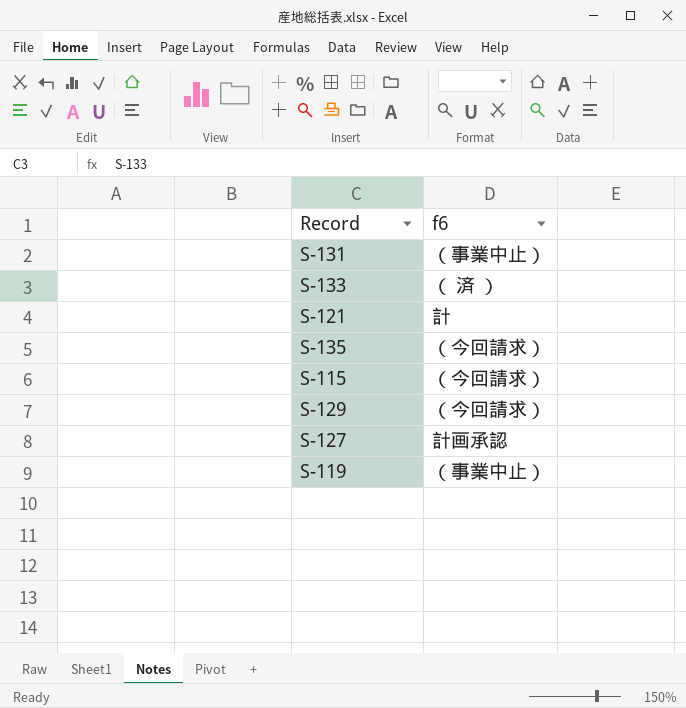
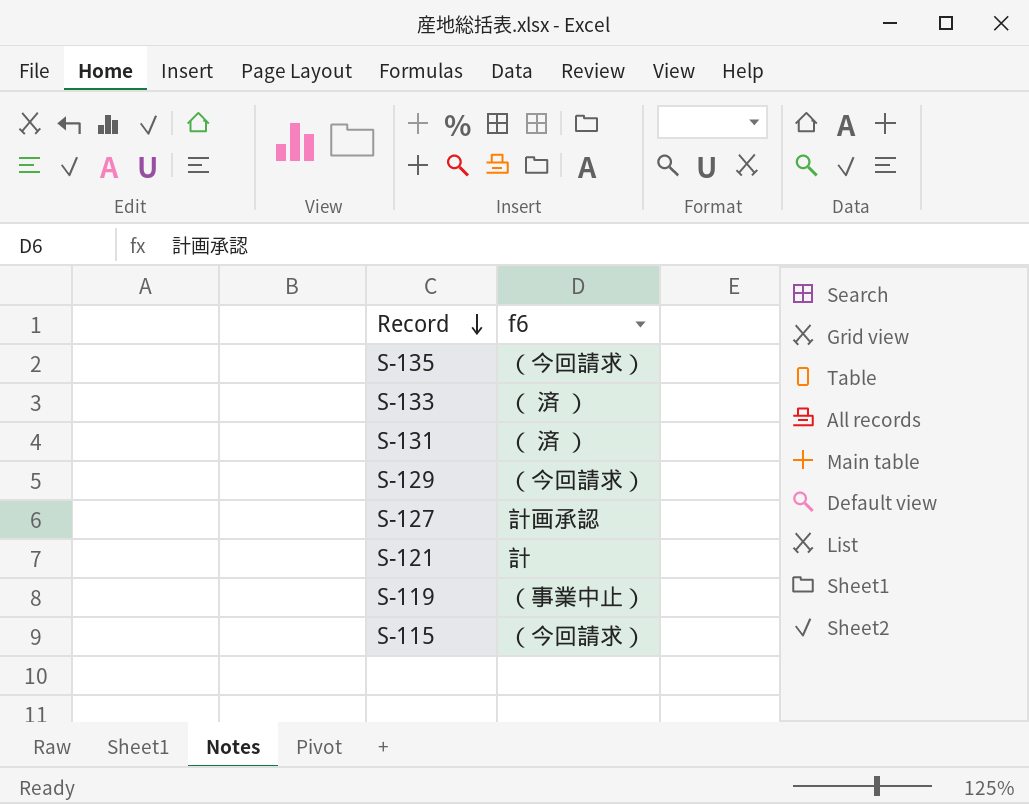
row order: none -> Record descending
S-131 | f6: （事業中止） -> （ 済 ）

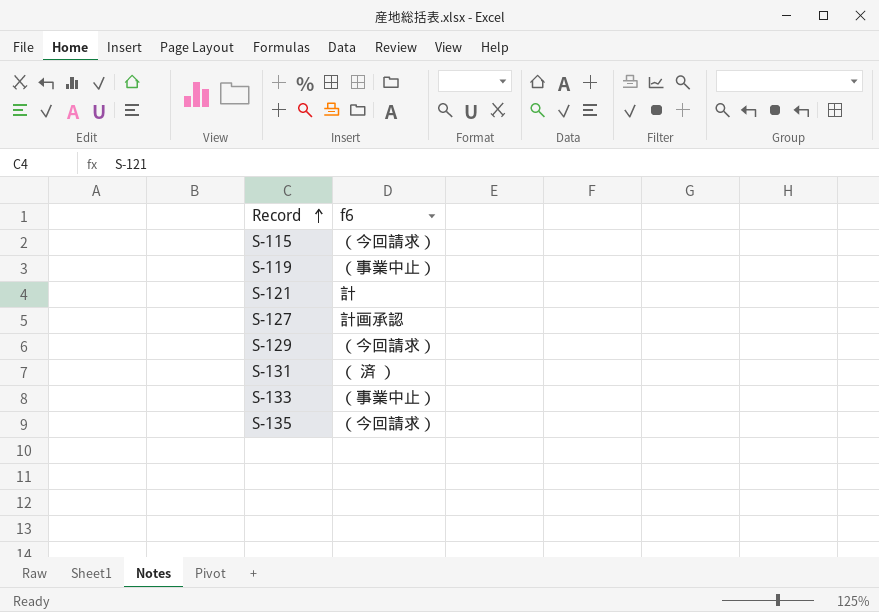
row order: Record descending -> Record ascending
S-133 | f6: （ 済 ） -> （事業中止）

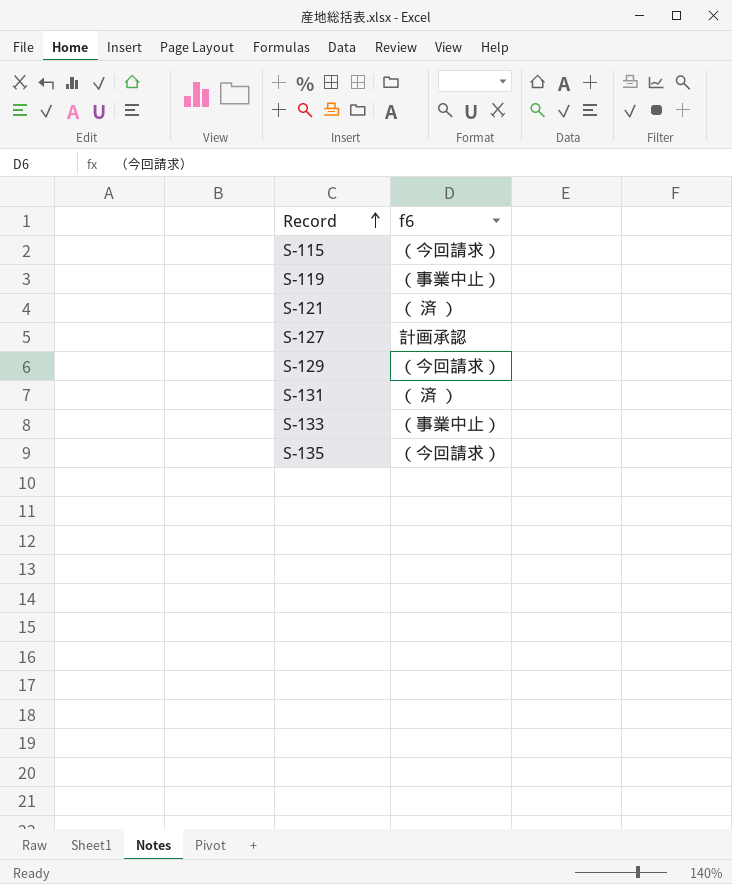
S-121 | f6: 計 -> （ 済 ）

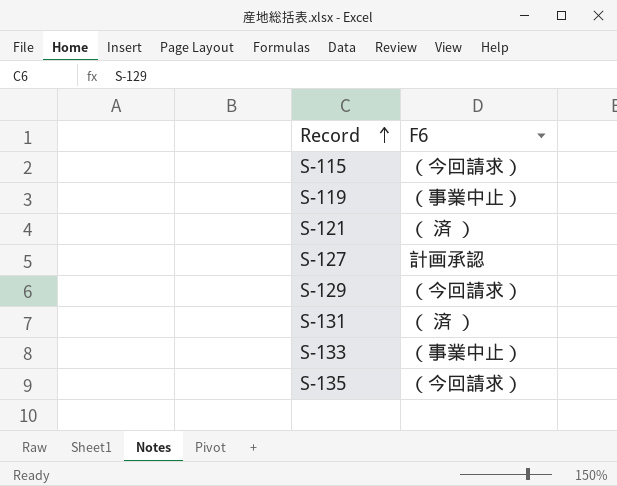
column name: f6 -> F6

